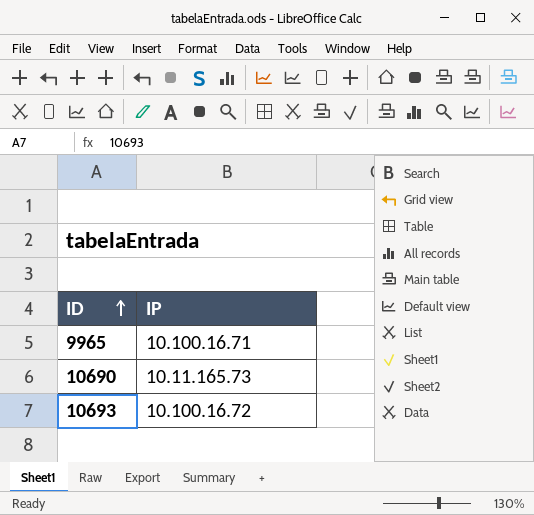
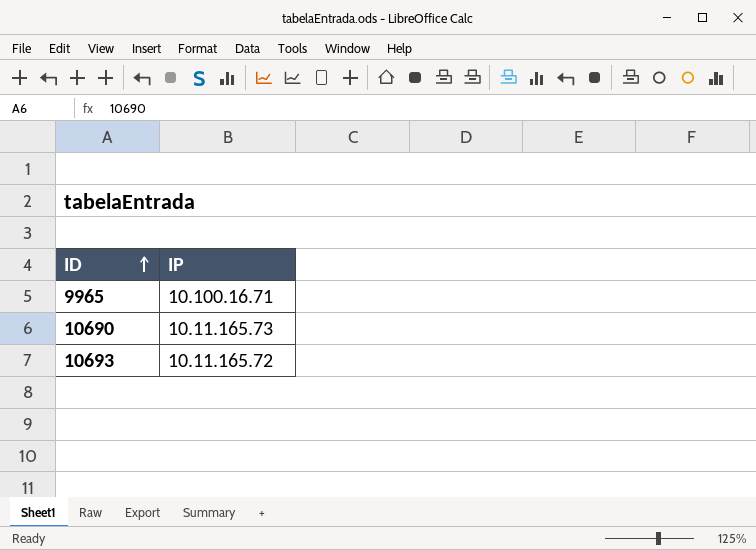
10693 | IP: 10.100.16.72 -> 10.11.165.72

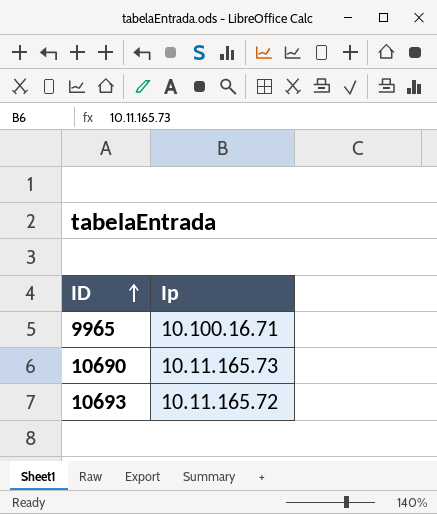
column name: IP -> Ip

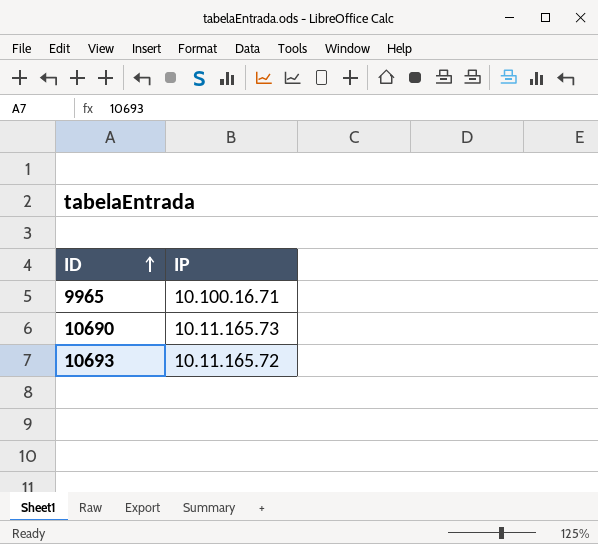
column name: Ip -> IP

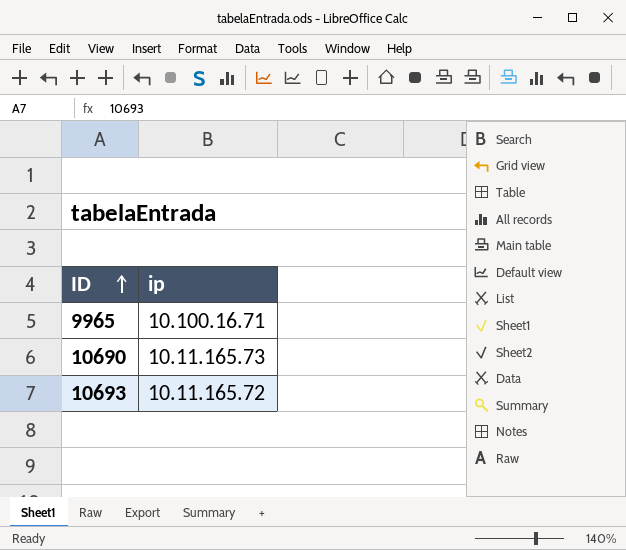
column name: IP -> ip

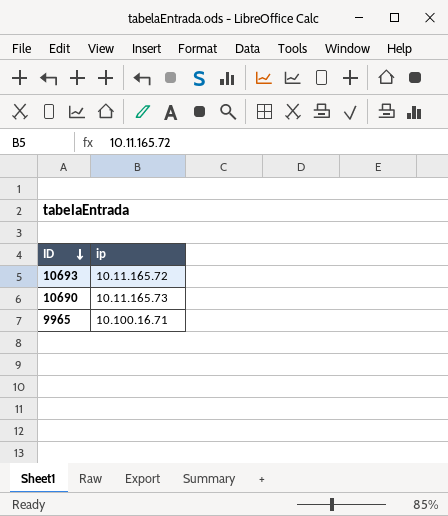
row order: ID ascending -> ID descending

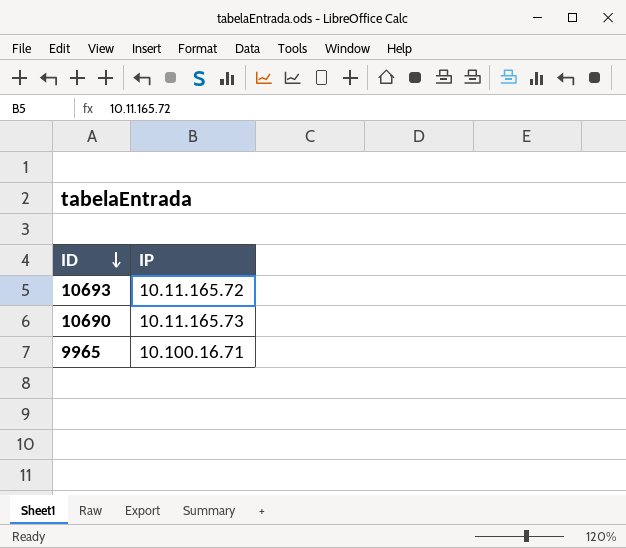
column name: ip -> IP

